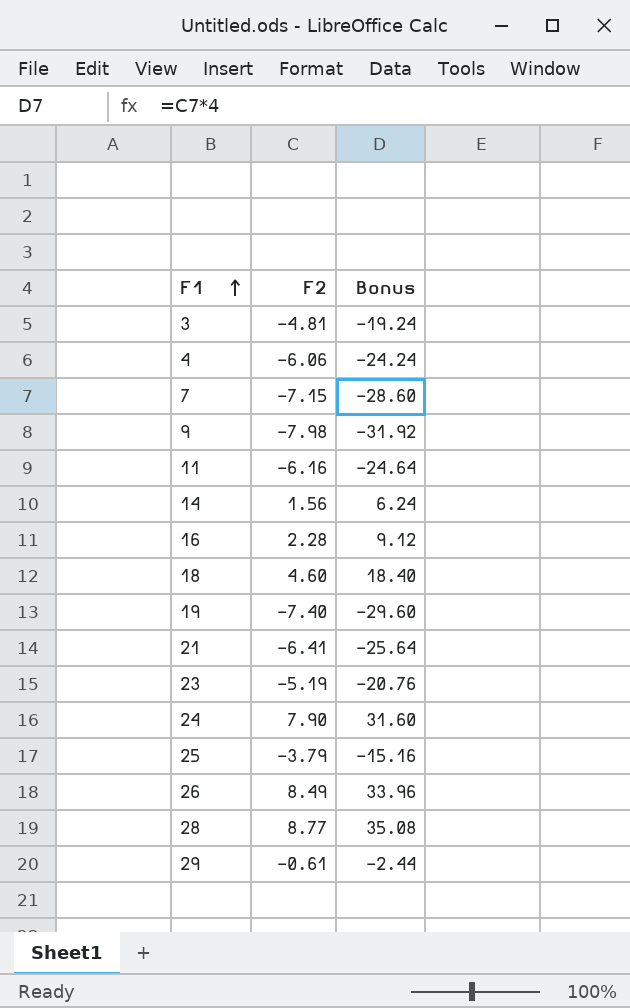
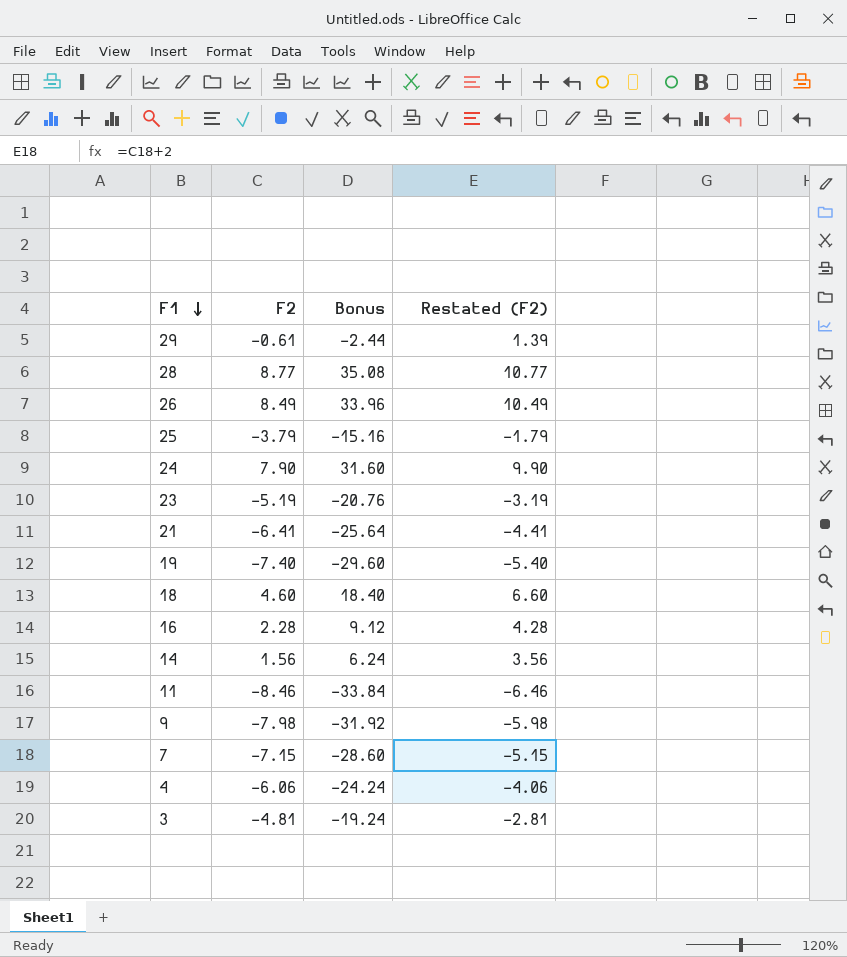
row order: F1 ascending -> F1 descending
column Restated (F2) | formula: none -> [F2] + 2
11 | F2: -6.16 -> -8.46
11 | Bonus: -24.64 -> -33.84

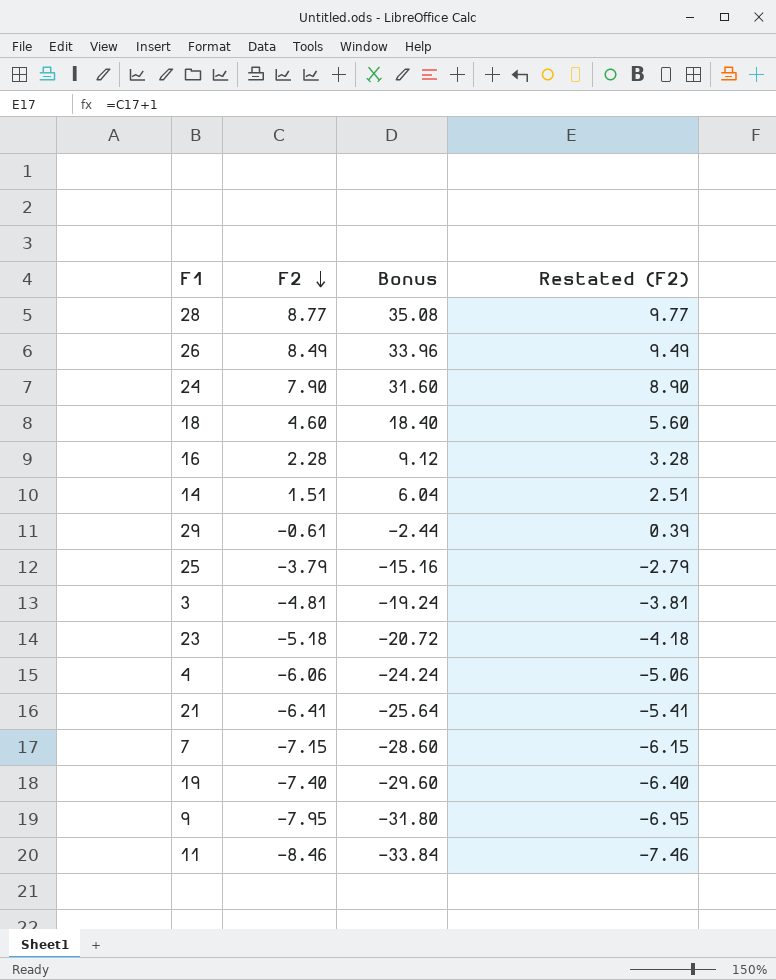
row order: F1 descending -> F2 descending
column Restated (F2) | formula: [F2] + 2 -> [F2] + 1
14 | F2: 1.56 -> 1.51
14 | Bonus: 6.24 -> 6.04
23 | F2: -5.19 -> -5.18
23 | Bonus: -20.76 -> -20.72
9 | F2: -7.98 -> -7.95
9 | Bonus: -31.92 -> -31.80

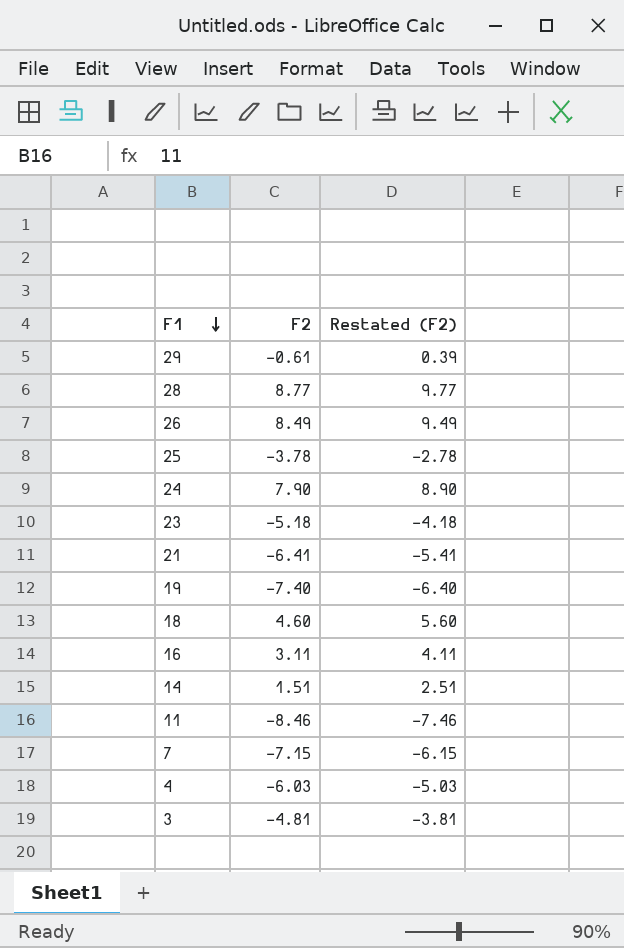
row order: F2 descending -> F1 descending
column Bonus | formula: [F2] * 4 -> none
row 9: -7.95 | -31.80 | -6.95 -> none
25 | F2: -3.79 -> -3.78
25 | Restated (F2): -2.79 -> -2.78
16 | F2: 2.28 -> 3.11
16 | Restated (F2): 3.28 -> 4.11
4 | F2: -6.06 -> -6.03
4 | Restated (F2): -5.06 -> -5.03

